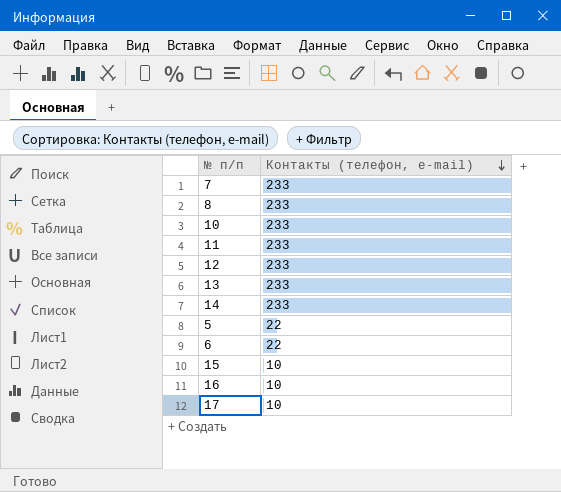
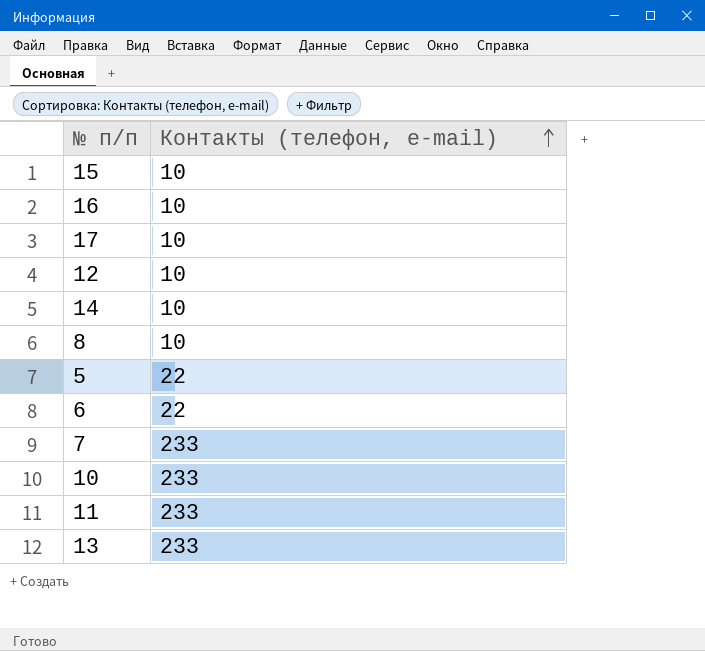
row order: Контакты (телефон, e-mail) descending -> Контакты (телефон, e-mail) ascending
12 | Контакты (телефон, e-mail): 233 -> 10
14 | Контакты (телефон, e-mail): 233 -> 10
8 | Контакты (телефон, e-mail): 233 -> 10

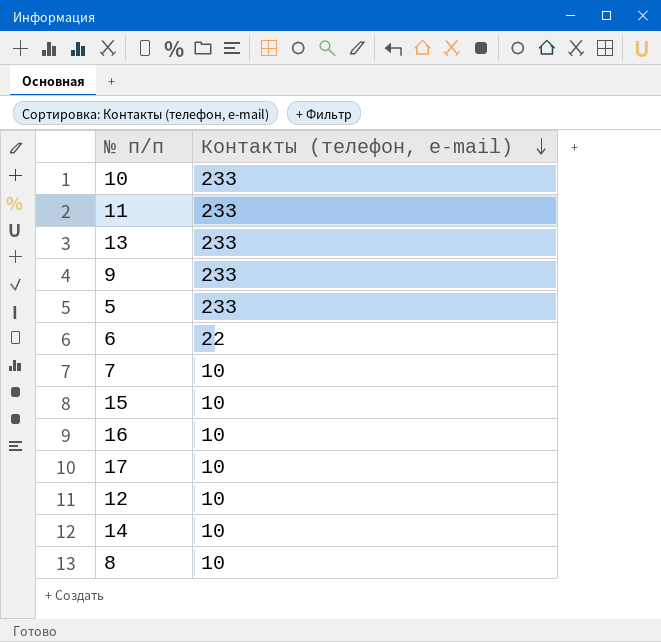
row order: Контакты (телефон, e-mail) ascending -> Контакты (телефон, e-mail) descending
row 9: none -> 233
5 | Контакты (телефон, e-mail): 22 -> 233
7 | Контакты (телефон, e-mail): 233 -> 10

